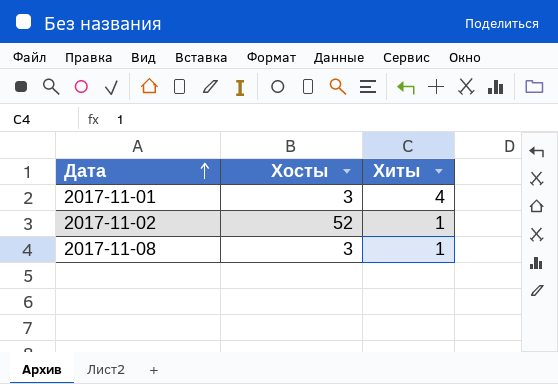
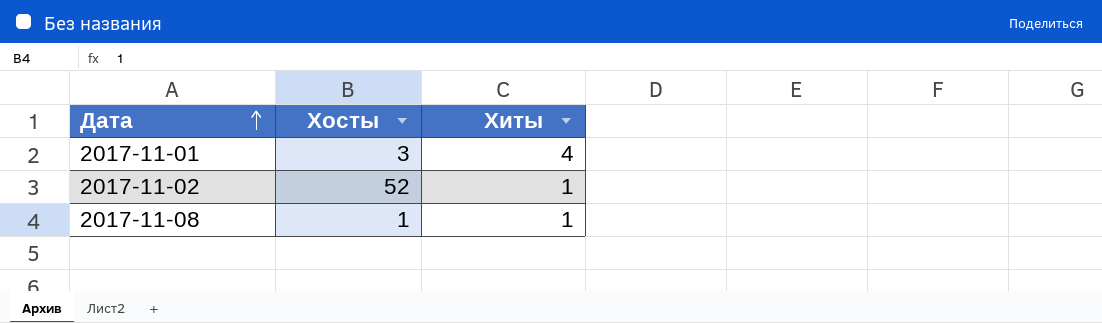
2017-11-08 | Хосты: 3 -> 1

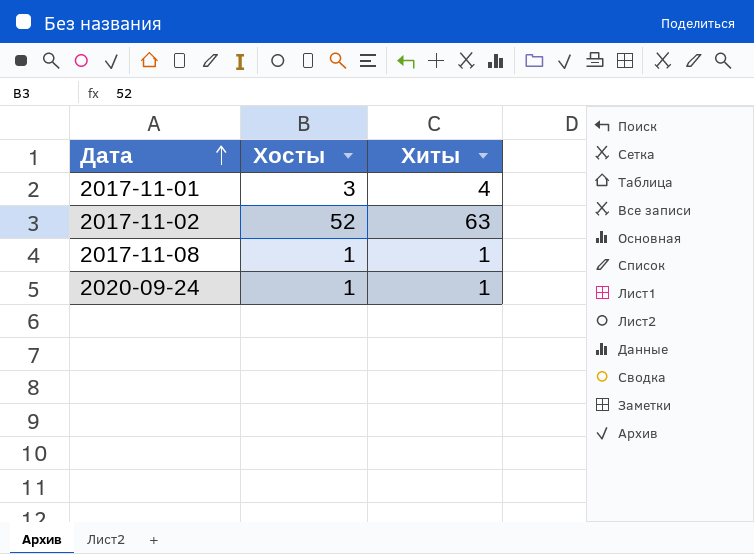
2017-11-02 | Хиты: 1 -> 63
row 2020-09-24: none -> 1 | 1

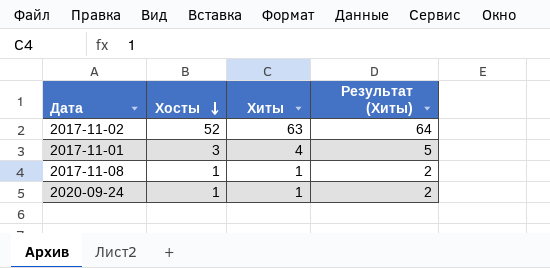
row order: Дата ascending -> Хосты descending
column Результат (Хиты) | formula: none -> [Хиты] + 1

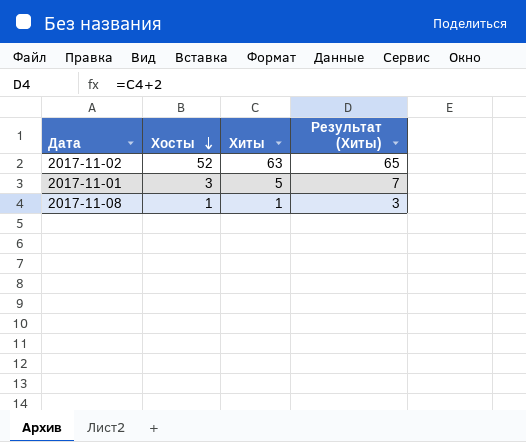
column Результат (Хиты) | formula: [Хиты] + 1 -> [Хиты] + 2
row 2020-09-24: 1 | 1 | 2 -> none
2017-11-01 | Хиты: 4 -> 5

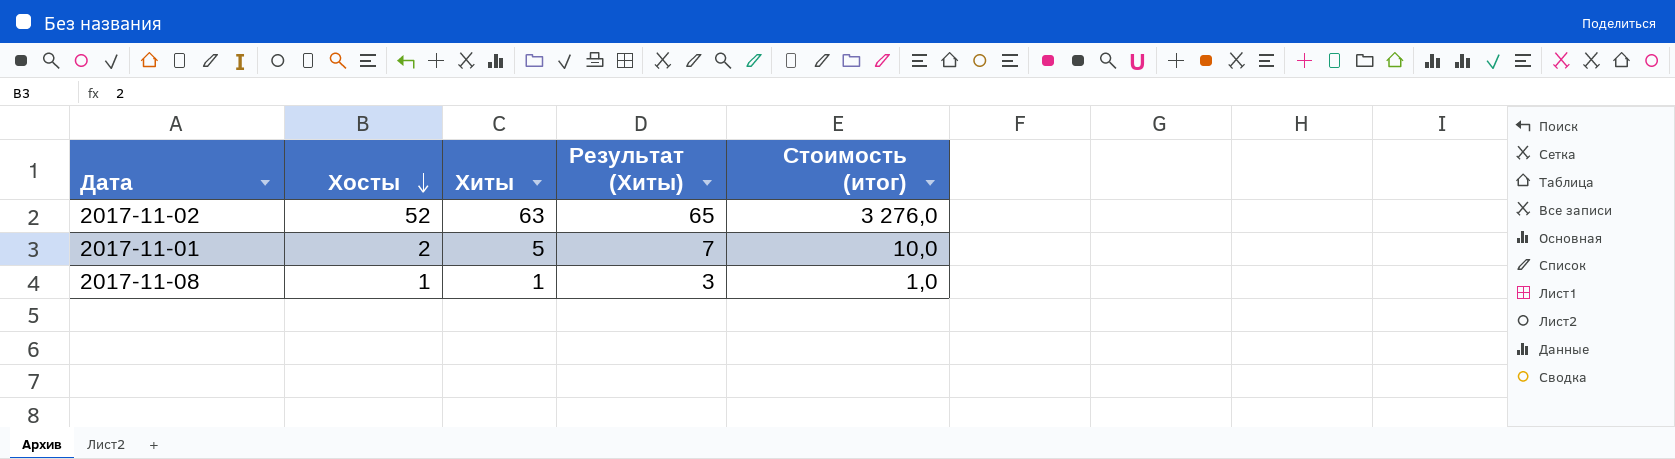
column Стоимость (итог) | formula: none -> [Хосты] * [Хиты]
2017-11-01 | Хосты: 3 -> 2

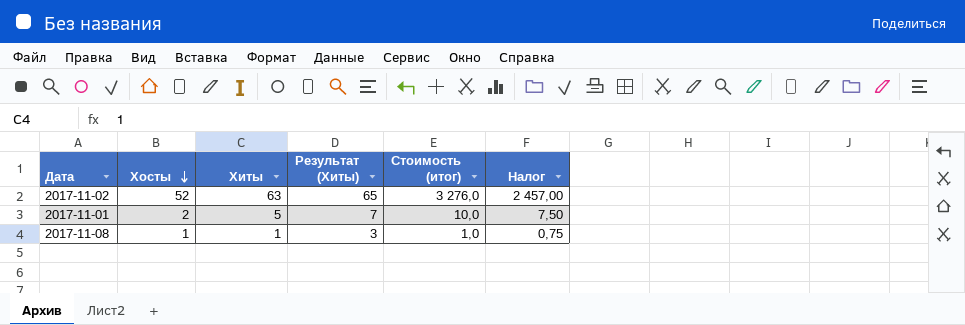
column Налог | formula: none -> [Стоимость (итог)] * 0,75

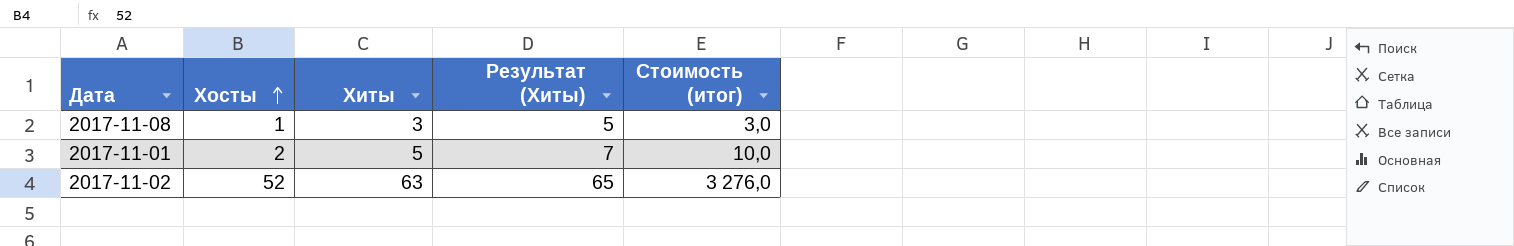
row order: Хосты descending -> Хосты ascending
column Налог | formula: [Стоимость (итог)] * 0,75 -> none
2017-11-08 | Хиты: 1 -> 3
2017-11-08 | Результат (Хиты): 3 -> 5
2017-11-08 | Стоимость (итог): 1,0 -> 3,0

